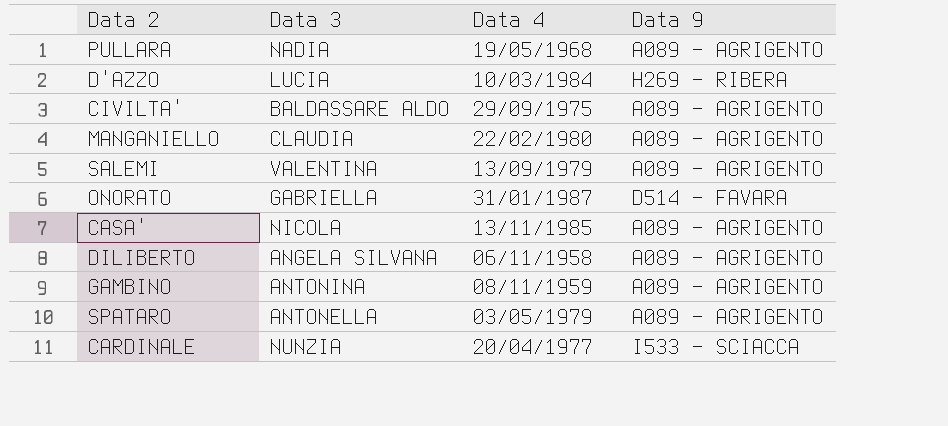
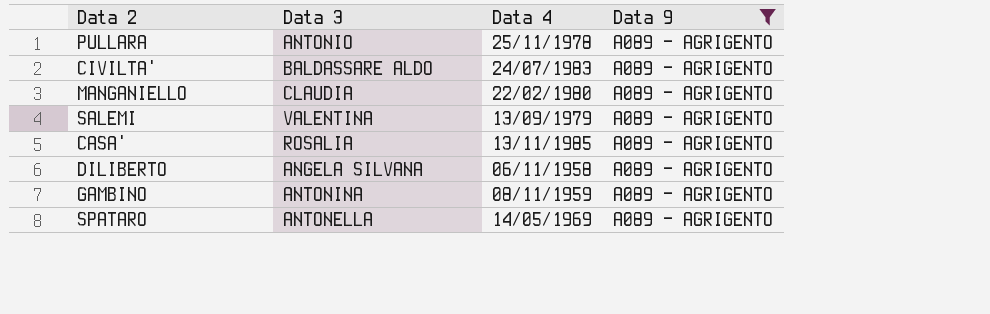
filter: none -> Data 9 = A089 - AGRIGENTO
PULLARA | Data 3: NADIA -> ANTONIO
PULLARA | Data 4: 19/05/1968 -> 25/11/1978
CIVILTA' | Data 4: 29/09/1975 -> 24/07/1983
CASA' | Data 3: NICOLA -> ROSALIA
SPATARO | Data 4: 03/05/1979 -> 14/05/1969

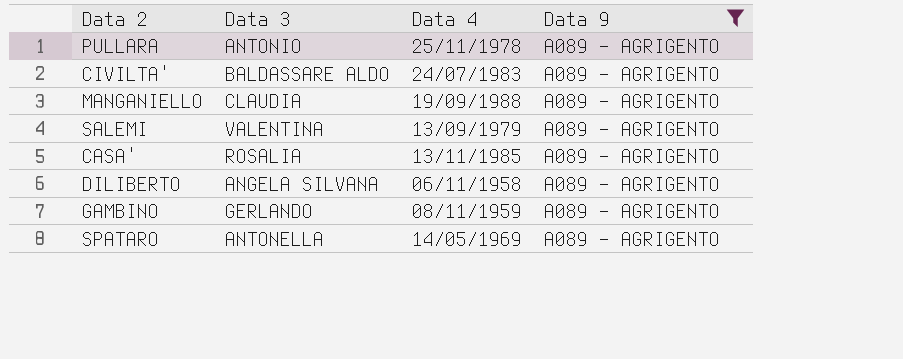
MANGANIELLO | Data 4: 22/02/1980 -> 19/09/1988
GAMBINO | Data 3: ANTONINA -> GERLANDO

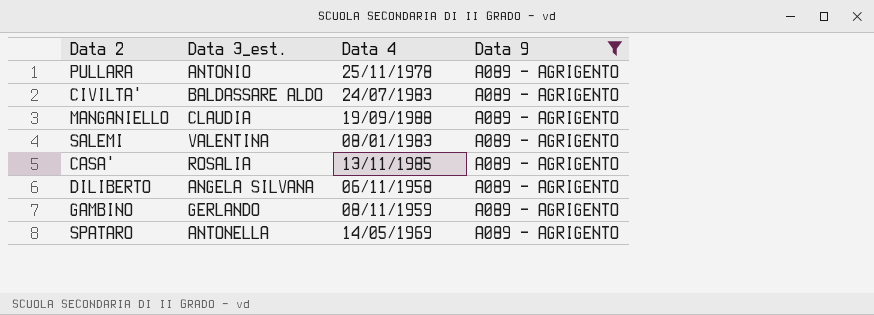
column name: Data 3 -> Data 3_est.
SALEMI | Data 4: 13/09/1979 -> 08/01/1983

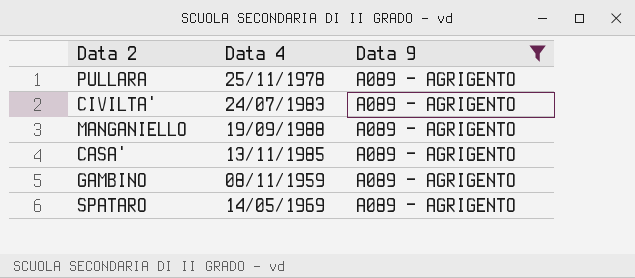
column Data 3_est. | position: 2 -> none
row SALEMI: VALENTINA | 08/01/1983 | A089 - AGRIGENTO -> none
row DILIBERTO: ANGELA SILVANA | 06/11/1958 | A089 - AGRIGENTO -> none

